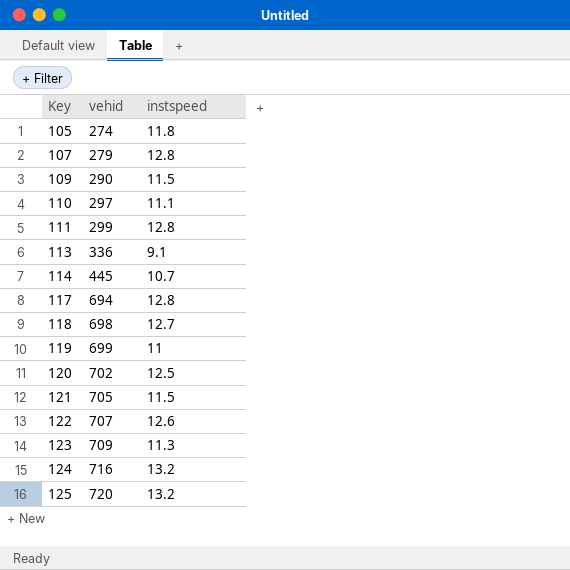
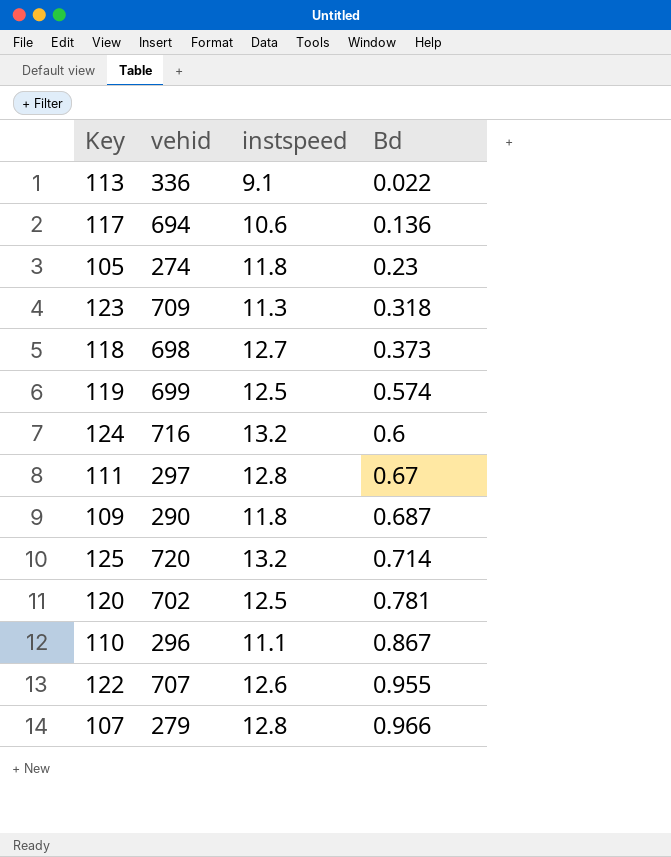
row order: Key ascending -> Bd ascending
column Bd | position: none -> 4
row 114: 445 | 10.7 -> none
row 121: 705 | 11.5 -> none
117 | instspeed: 12.8 -> 10.6
119 | instspeed: 11 -> 12.5
111 | vehid: 299 -> 297
109 | instspeed: 11.5 -> 11.8
110 | vehid: 297 -> 296

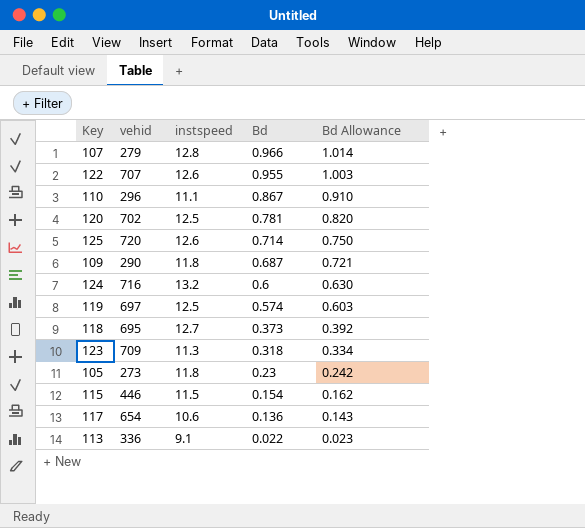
row order: Bd ascending -> Bd descending
column Bd Allowance | formula: none -> [Bd] * 1.05
row 111: 297 | 12.8 | 0.67 -> none
125 | instspeed: 13.2 -> 12.6
119 | vehid: 699 -> 697
118 | vehid: 698 -> 695
105 | vehid: 274 -> 273
row 115: none -> 446 | 11.5 | 0.154 | 0.162
117 | vehid: 694 -> 654

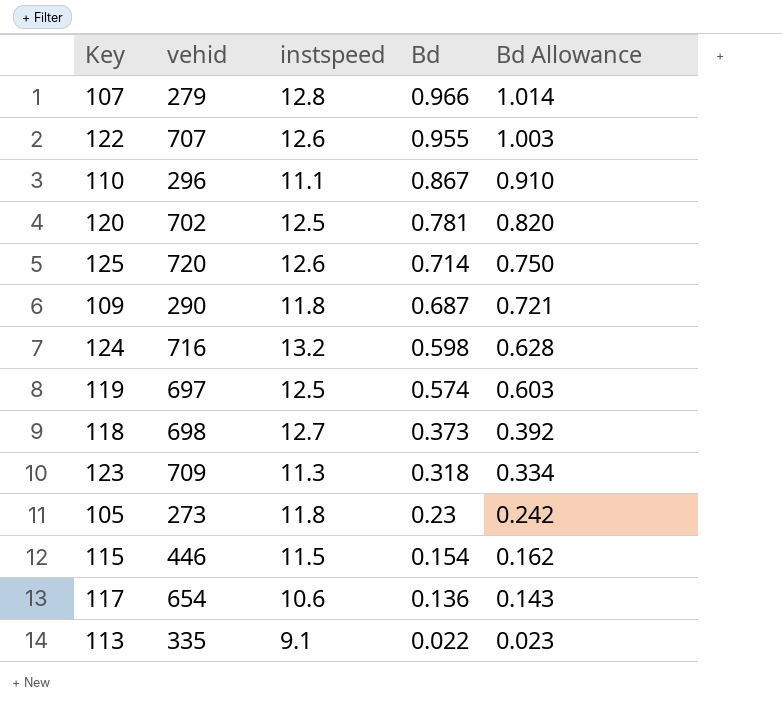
124 | Bd: 0.6 -> 0.598
124 | Bd Allowance: 0.630 -> 0.628
118 | vehid: 695 -> 698
113 | vehid: 336 -> 335

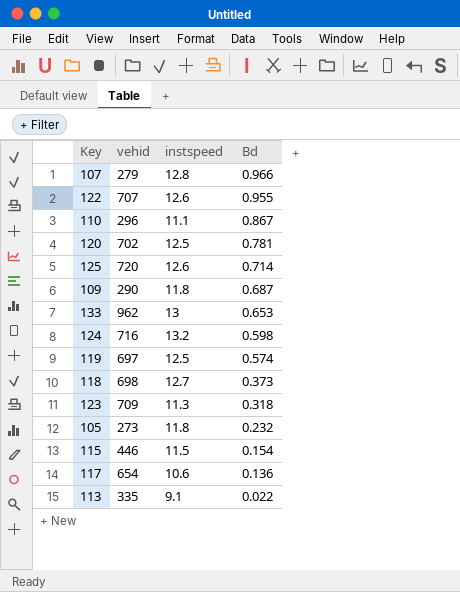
column Bd Allowance | formula: [Bd] * 1.05 -> none
row 133: none -> 962 | 13 | 0.653
105 | Bd: 0.23 -> 0.232

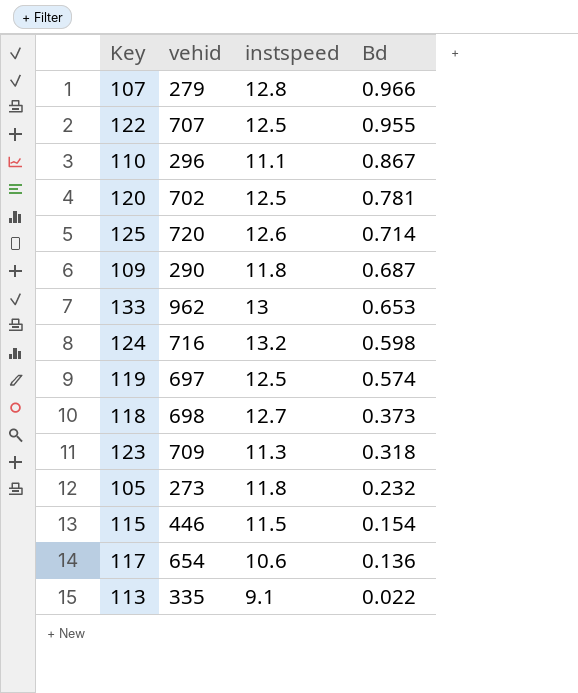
122 | instspeed: 12.6 -> 12.5

